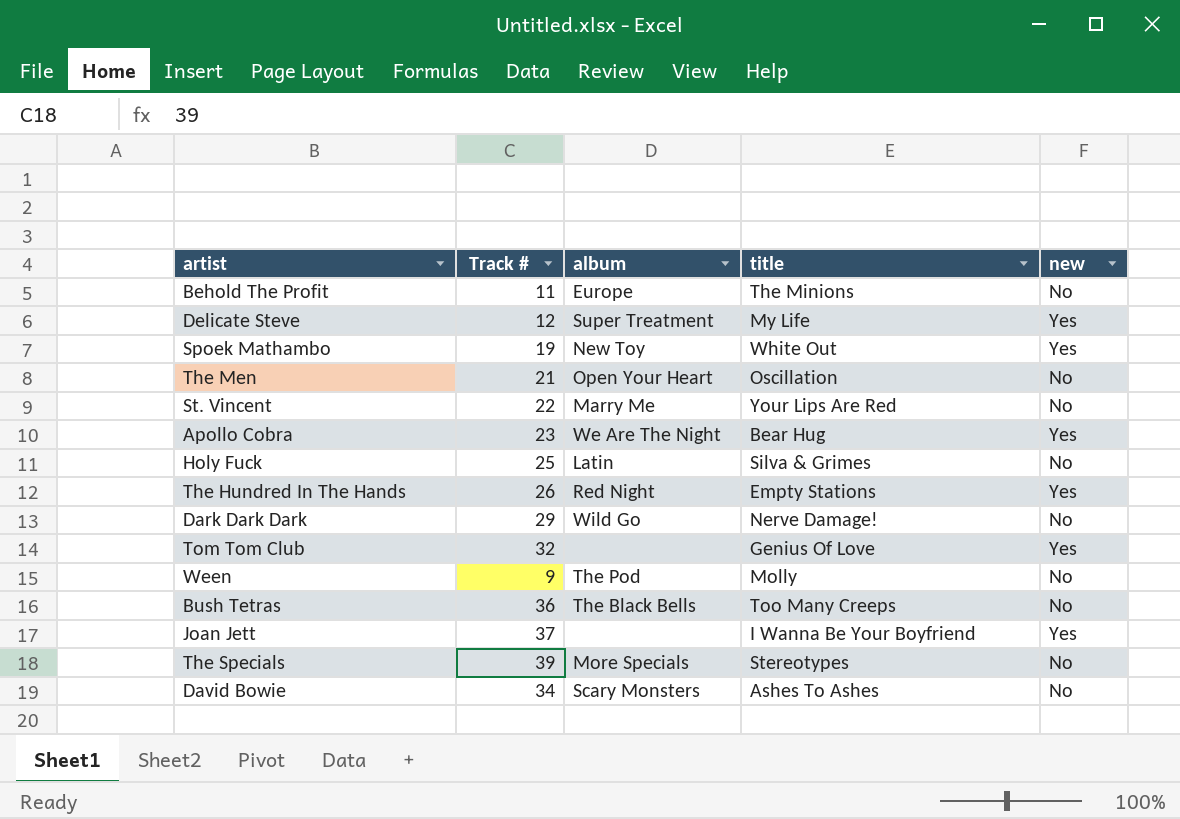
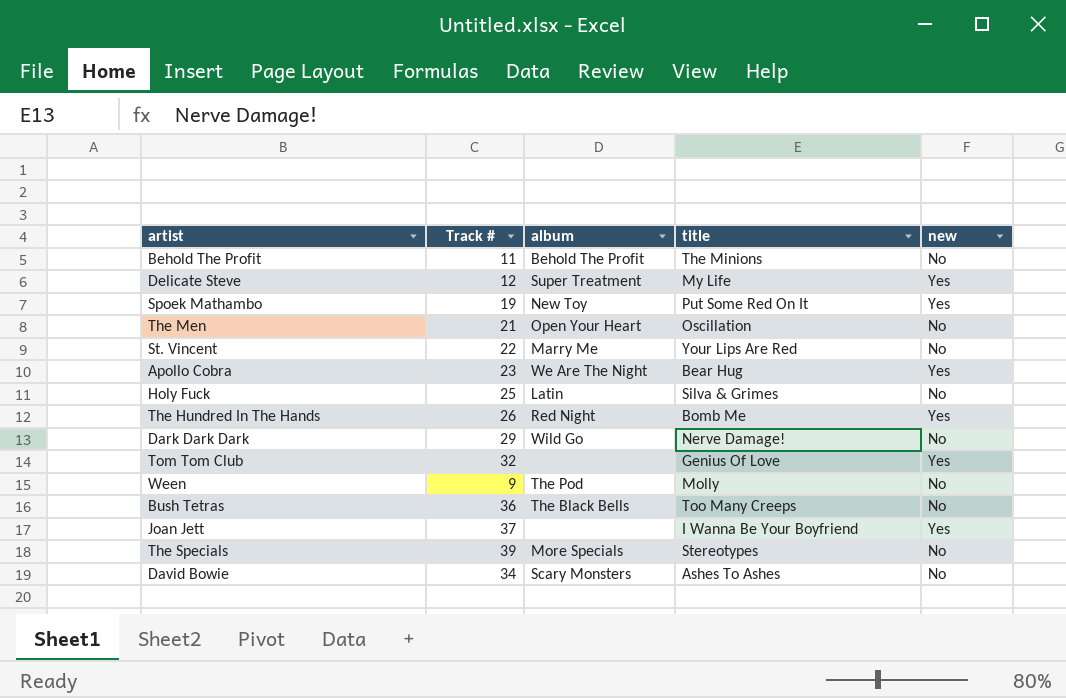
Behold The Profit | album: Europe -> Behold The Profit
Spoek Mathambo | title: White Out -> Put Some Red On It
The Hundred In The Hands | title: Empty Stations -> Bomb Me

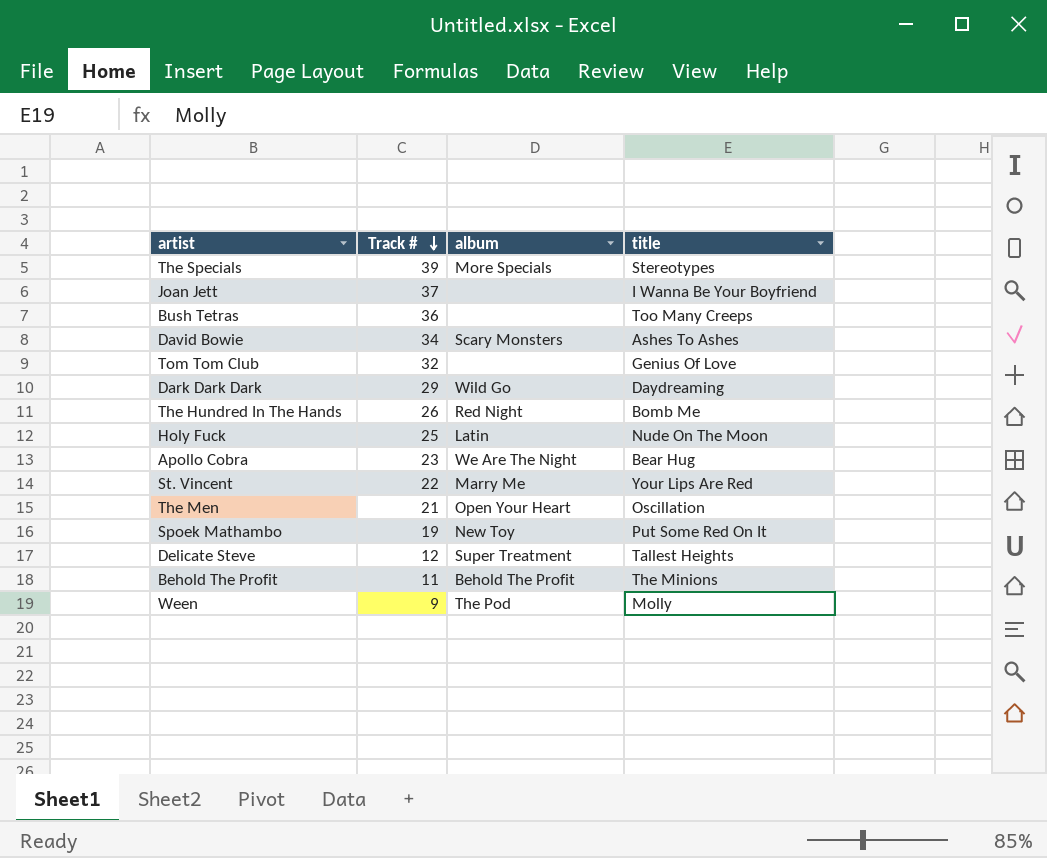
row order: none -> Track # descending
column new | position: 5 -> none
Bush Tetras | album: The Black Bells -> none
Dark Dark Dark | title: Nerve Damage! -> Daydreaming
Holy Fuck | title: Silva & Grimes -> Nude On The Moon
Delicate Steve | title: My Life -> Tallest Heights

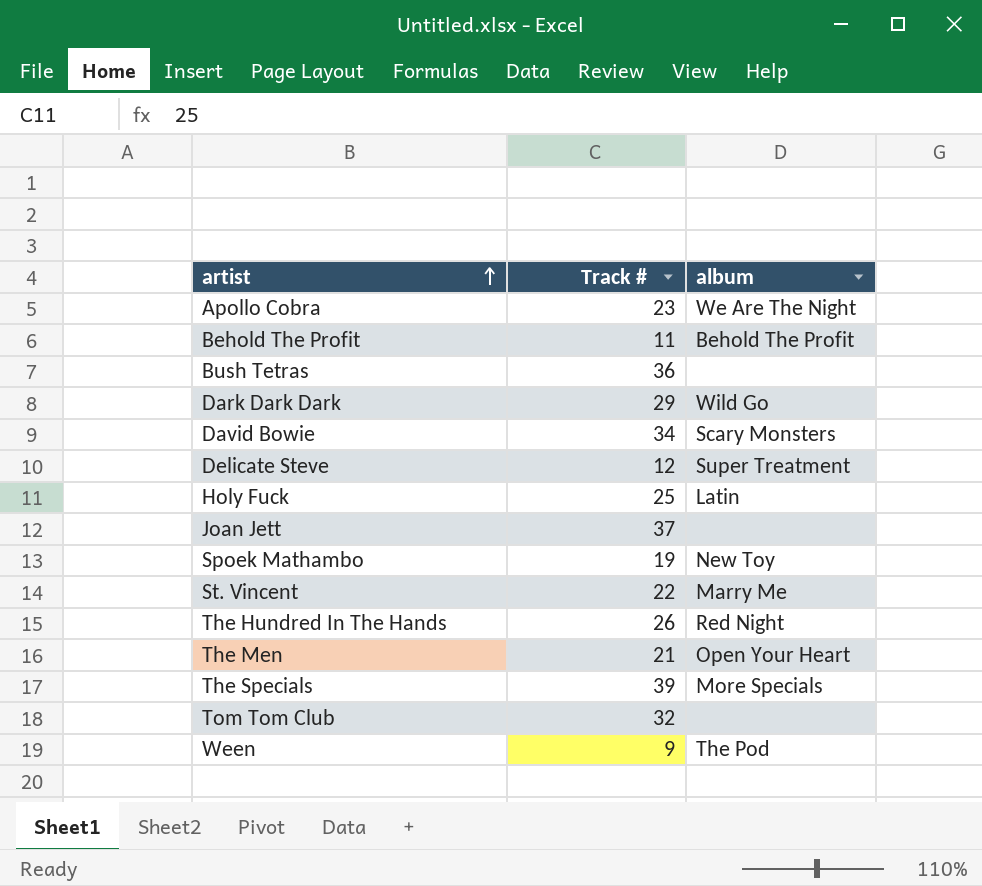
row order: Track # descending -> artist ascending
column title | position: 4 -> none

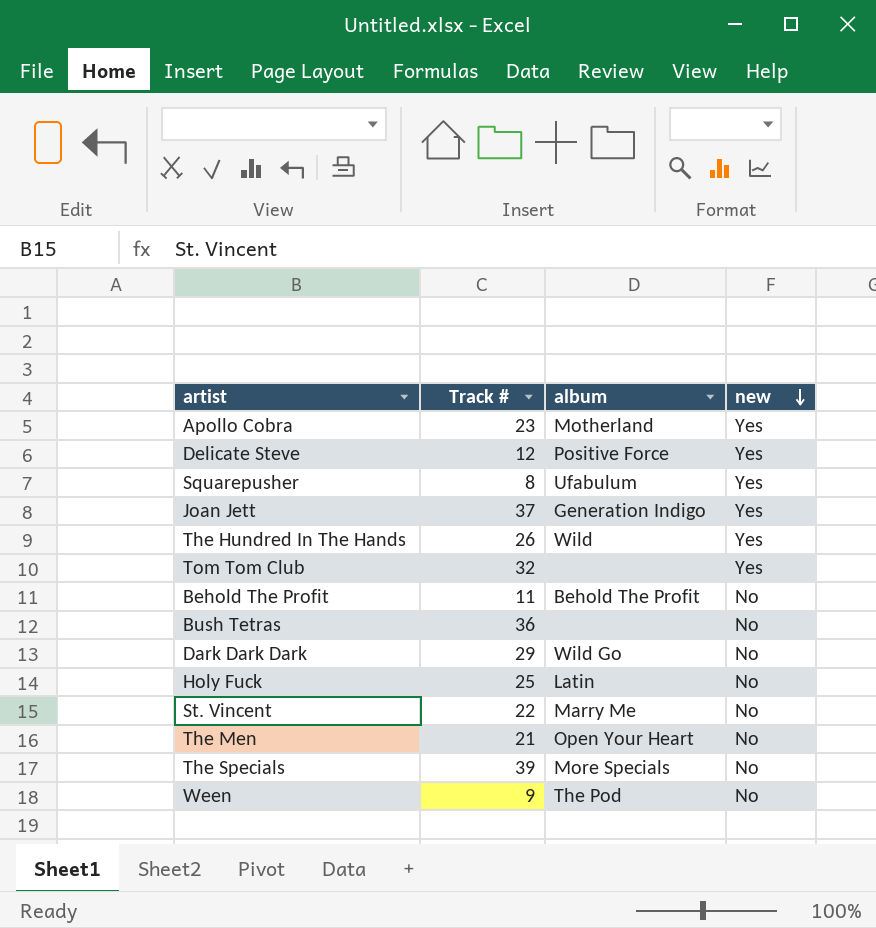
row order: artist ascending -> new descending
column new | position: none -> 4
row David Bowie: 34 | Scary Monsters -> none
row Spoek Mathambo: 19 | New Toy -> none
Apollo Cobra | album: We Are The Night -> Motherland
Delicate Steve | album: Super Treatment -> Positive Force
row Squarepusher: none -> 8 | Ufabulum | Yes
Joan Jett | album: none -> Generation Indigo
The Hundred In The Hands | album: Red Night -> Wild

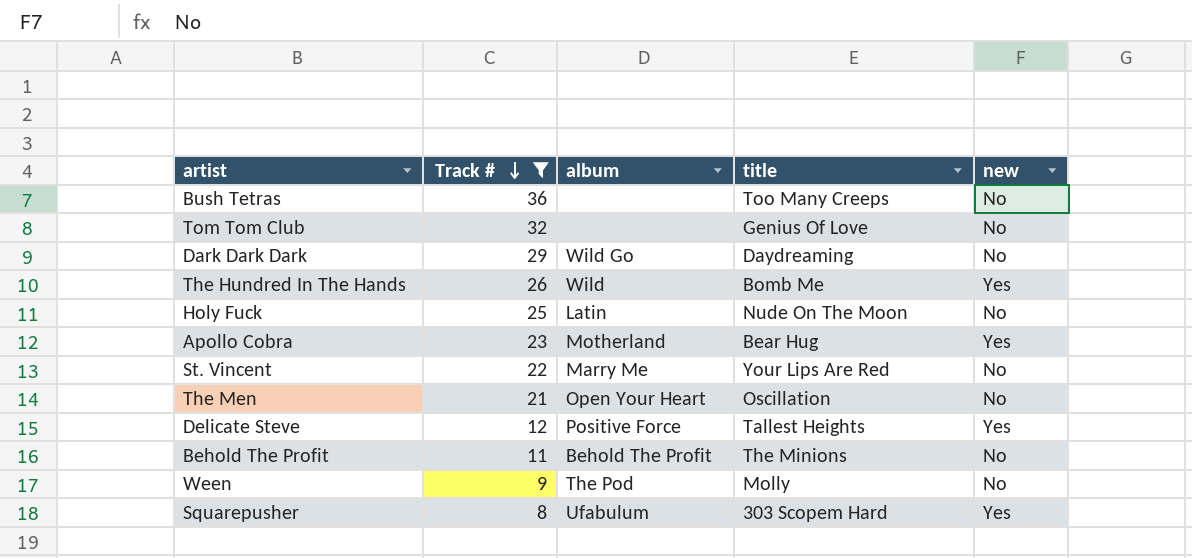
filter: none -> Track # <= 36
row order: new descending -> Track # descending
column title | position: none -> 4
Tom Tom Club | new: Yes -> No

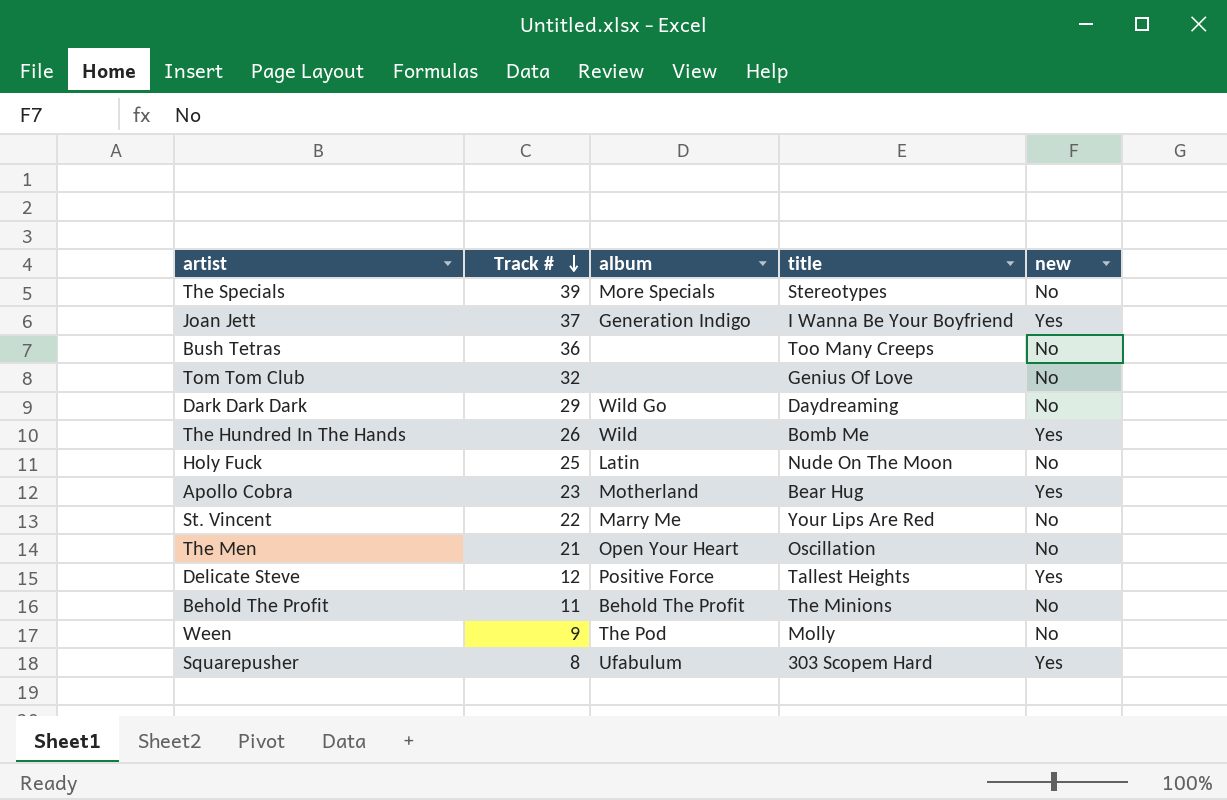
filter: Track # <= 36 -> none

